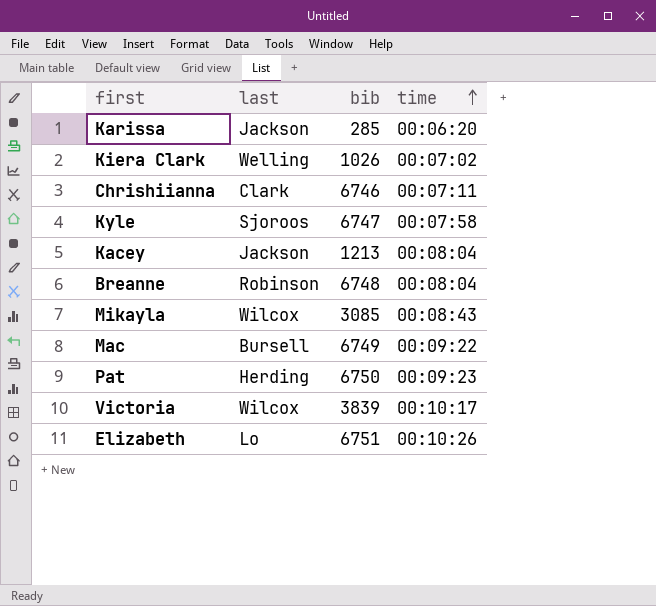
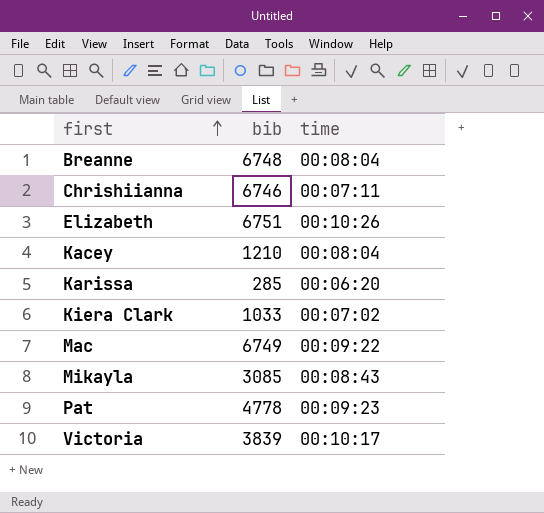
row order: time ascending -> first ascending
column last | position: 2 -> none
row Kyle: Sjoroos | 6747 | 00:07:58 -> none
Kacey | bib: 1213 -> 1210
Kiera Clark | bib: 1026 -> 1033
Pat | bib: 6750 -> 4778

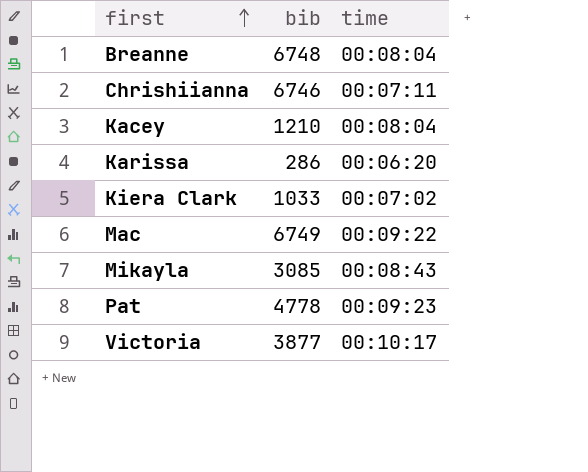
row Elizabeth: 6751 | 00:10:26 -> none
Karissa | bib: 285 -> 286
Victoria | bib: 3839 -> 3877

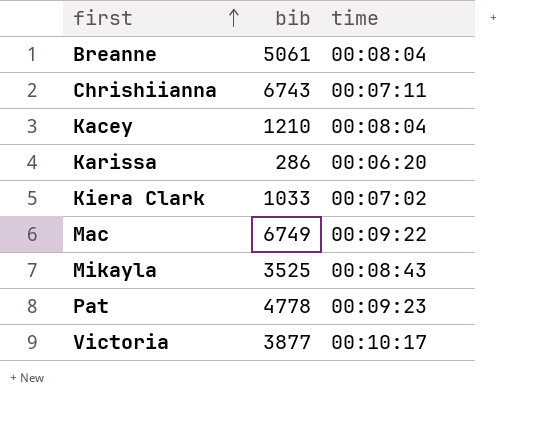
Breanne | bib: 6748 -> 5061
Chrishiianna | bib: 6746 -> 6743
Mikayla | bib: 3085 -> 3525

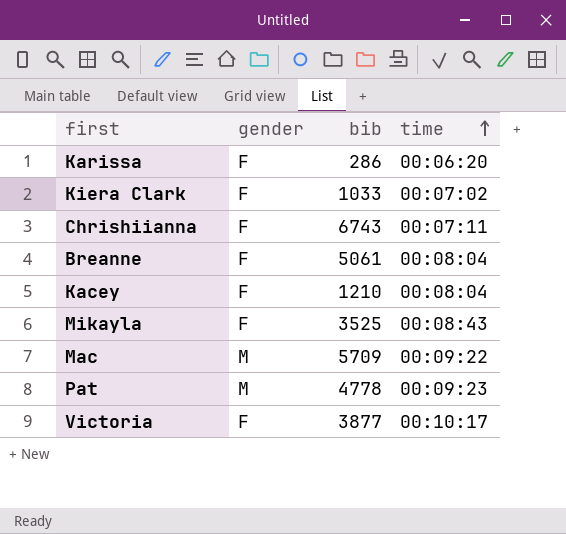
row order: first ascending -> time ascending
column gender | position: none -> 2
Mac | bib: 6749 -> 5709

